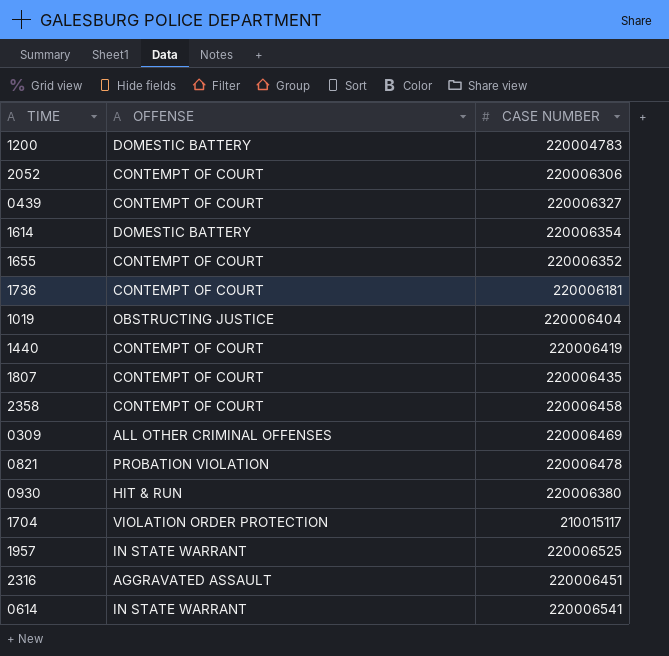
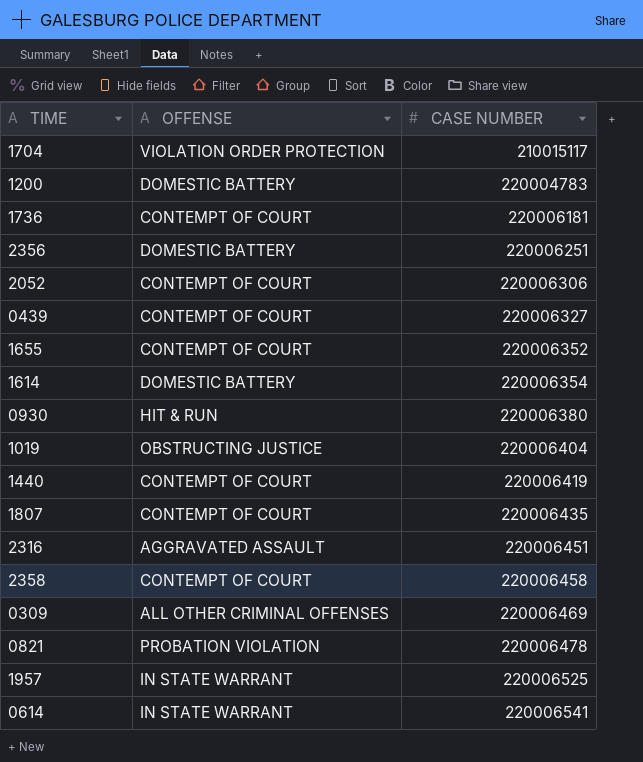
row order: none -> CASE NUMBER ascending
row 2356: none -> DOMESTIC BATTERY | 220006251

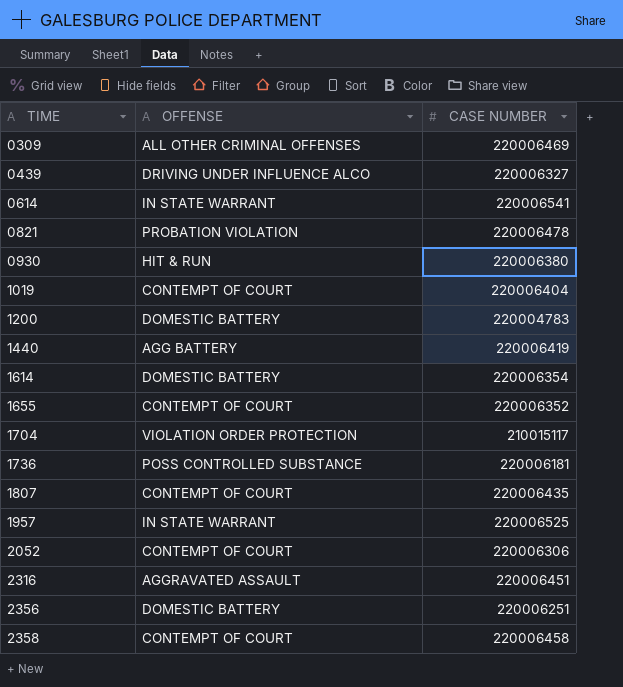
row order: CASE NUMBER ascending -> TIME ascending
0439 | OFFENSE: CONTEMPT OF COURT -> DRIVING UNDER INFLUENCE ALCO
1019 | OFFENSE: OBSTRUCTING JUSTICE -> CONTEMPT OF COURT
1440 | OFFENSE: CONTEMPT OF COURT -> AGG BATTERY
1736 | OFFENSE: CONTEMPT OF COURT -> POSS CONTROLLED SUBSTANCE

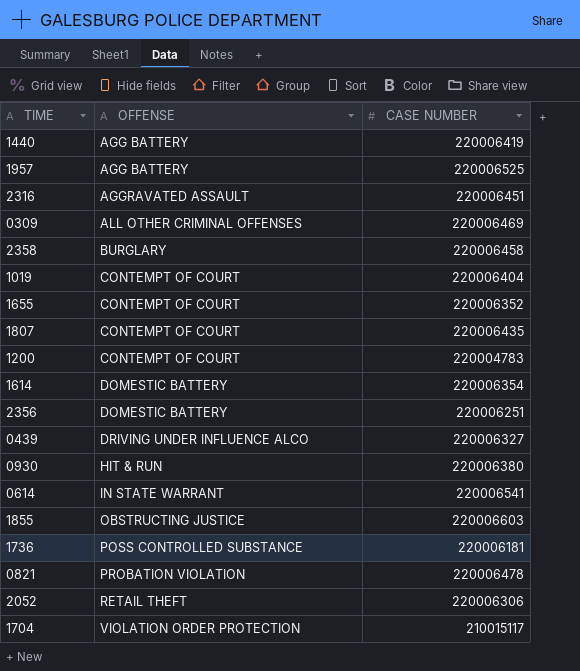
row order: TIME ascending -> OFFENSE ascending
1957 | OFFENSE: IN STATE WARRANT -> AGG BATTERY
2358 | OFFENSE: CONTEMPT OF COURT -> BURGLARY
1200 | OFFENSE: DOMESTIC BATTERY -> CONTEMPT OF COURT
row 1855: none -> OBSTRUCTING JUSTICE | 220006603
2052 | OFFENSE: CONTEMPT OF COURT -> RETAIL THEFT

